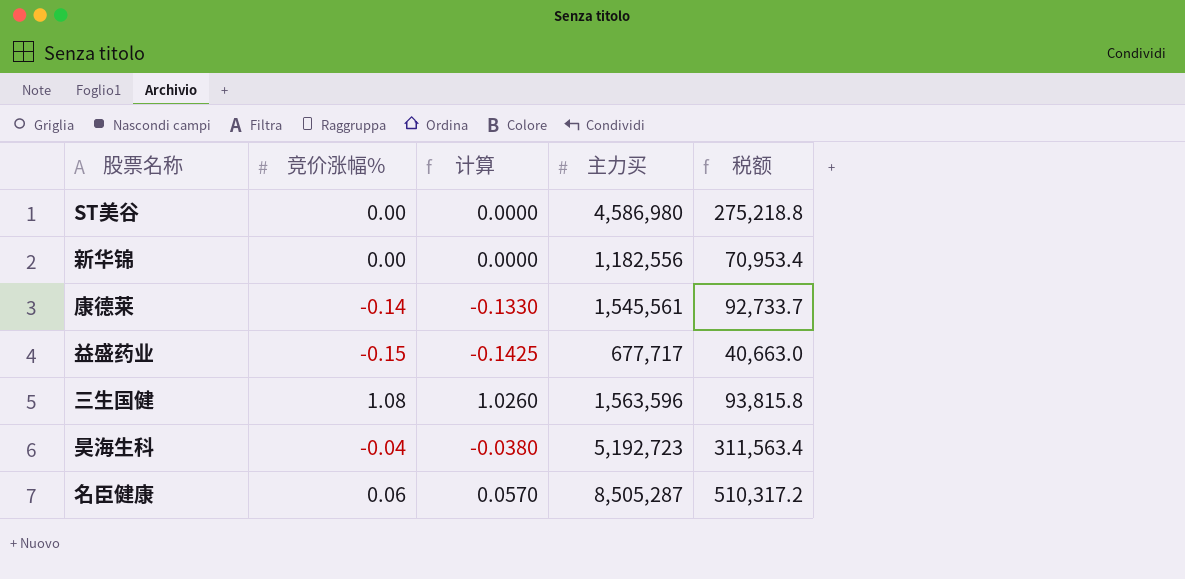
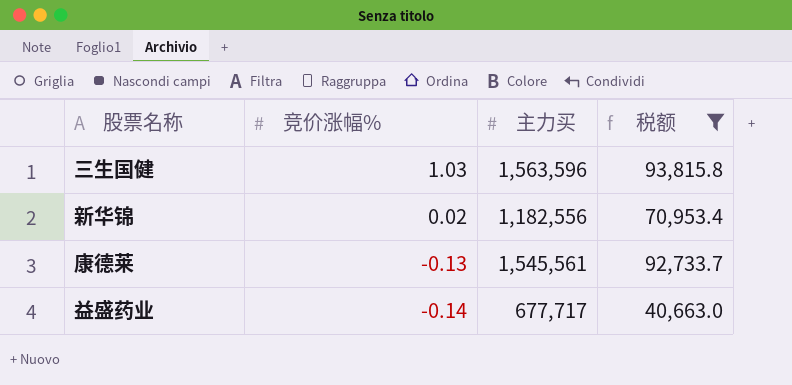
filter: none -> 税额 <= 93,815.8
row order: none -> 竞价涨幅% descending
column 计算 | formula: [竞价涨幅%] * 0.95 -> none
三生国健 | 竞价涨幅%: 1.08 -> 1.03
新华锦 | 竞价涨幅%: 0.00 -> 0.02
康德莱 | 竞价涨幅%: -0.14 -> -0.13
益盛药业 | 竞价涨幅%: -0.15 -> -0.14

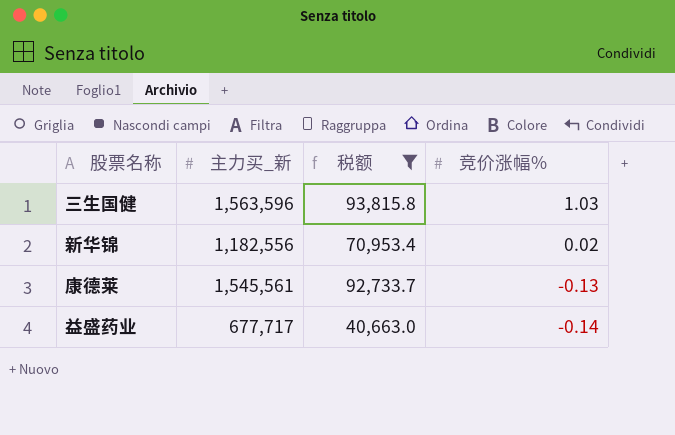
column name: 主力买 -> 主力买_新
column 竞价涨幅% | position: 2 -> 4

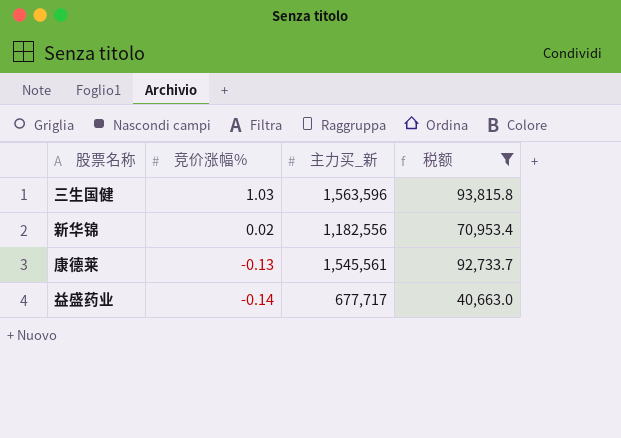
column 竞价涨幅% | position: 4 -> 2

